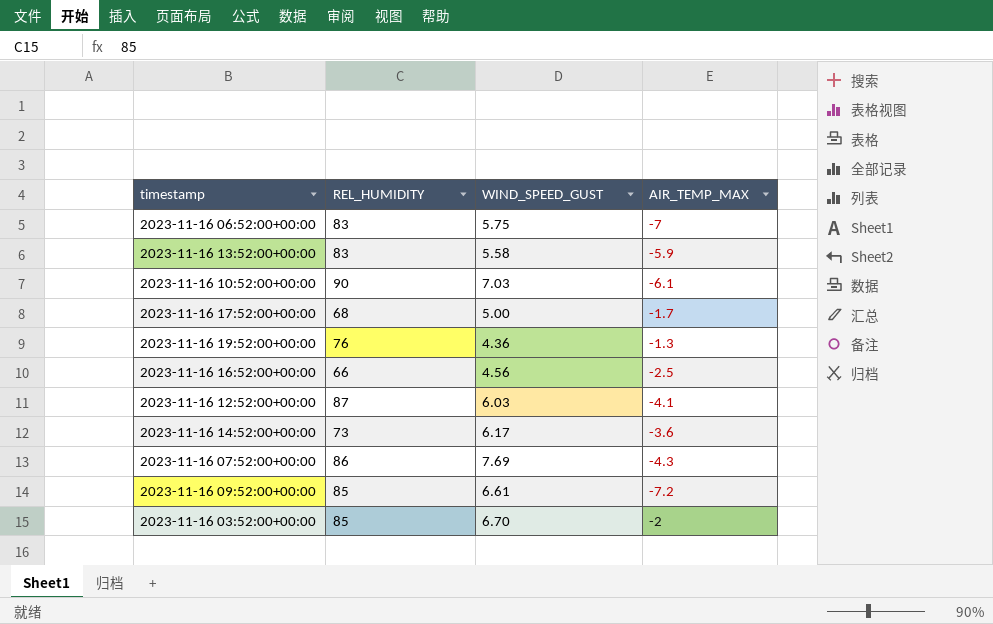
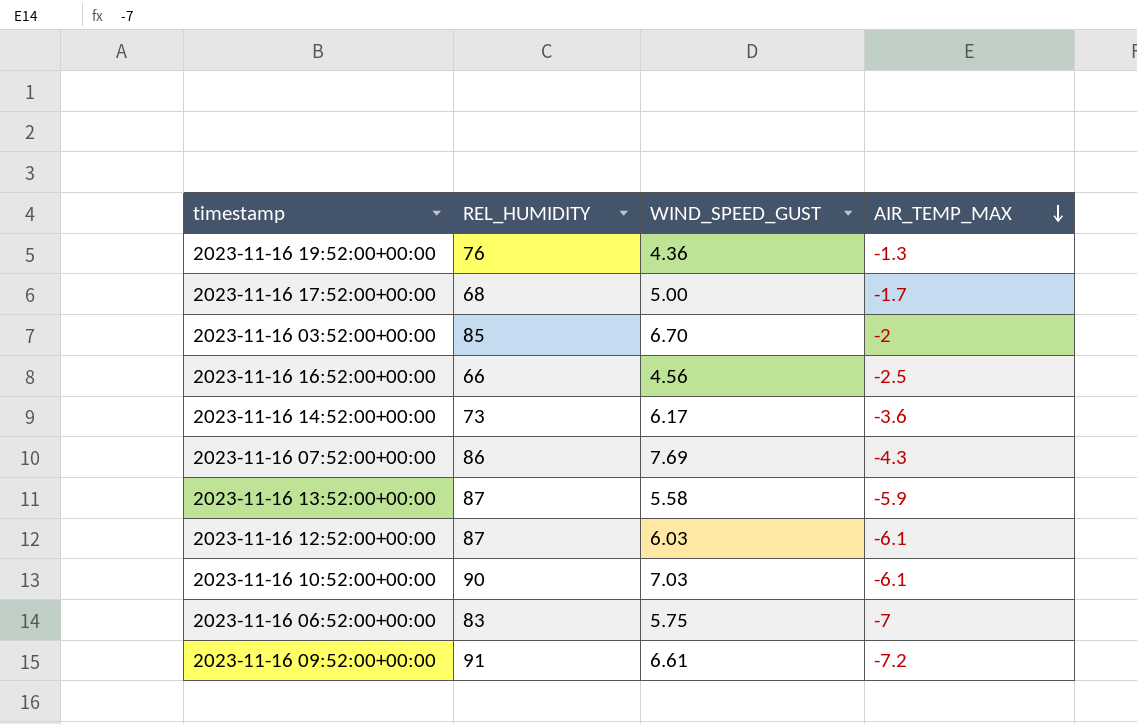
row order: none -> AIR_TEMP_MAX descending
2023-11-16 13:52:00+00:00 | REL_HUMIDITY: 83 -> 87
2023-11-16 12:52:00+00:00 | AIR_TEMP_MAX: -4.1 -> -6.1
2023-11-16 09:52:00+00:00 | REL_HUMIDITY: 85 -> 91

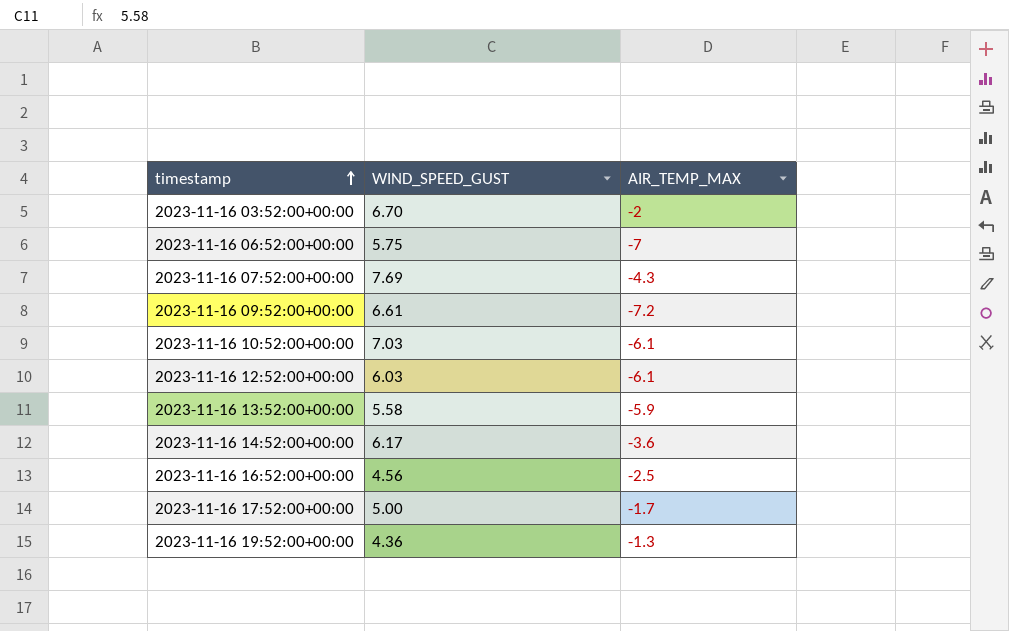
row order: AIR_TEMP_MAX descending -> timestamp ascending
column REL_HUMIDITY | position: 2 -> none

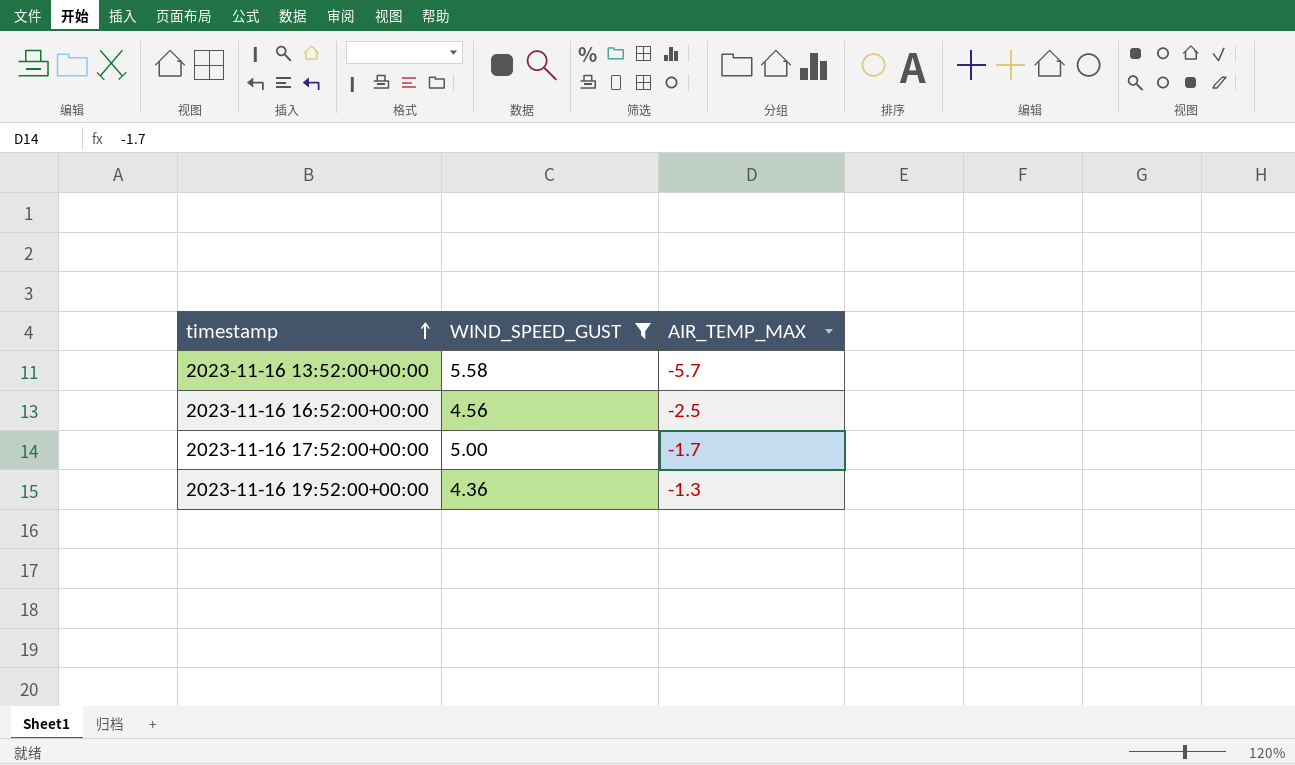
filter: none -> WIND_SPEED_GUST <= 5.58
2023-11-16 13:52:00+00:00 | AIR_TEMP_MAX: -5.9 -> -5.7

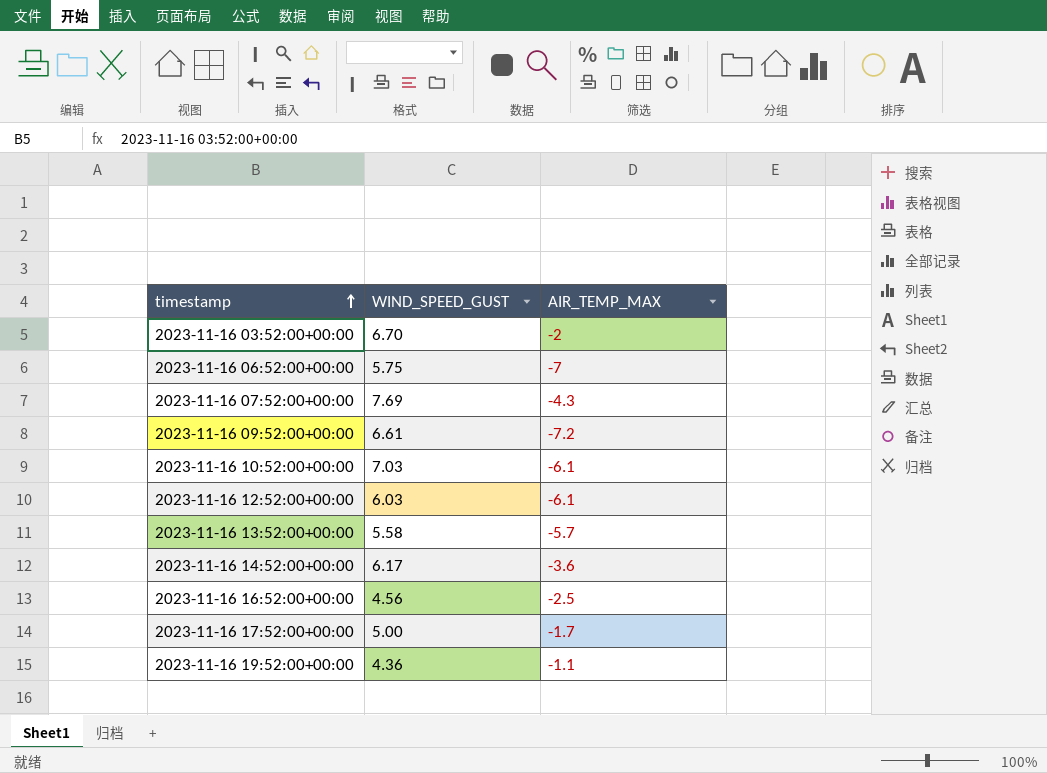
filter: WIND_SPEED_GUST <= 5.58 -> none
2023-11-16 19:52:00+00:00 | AIR_TEMP_MAX: -1.3 -> -1.1

